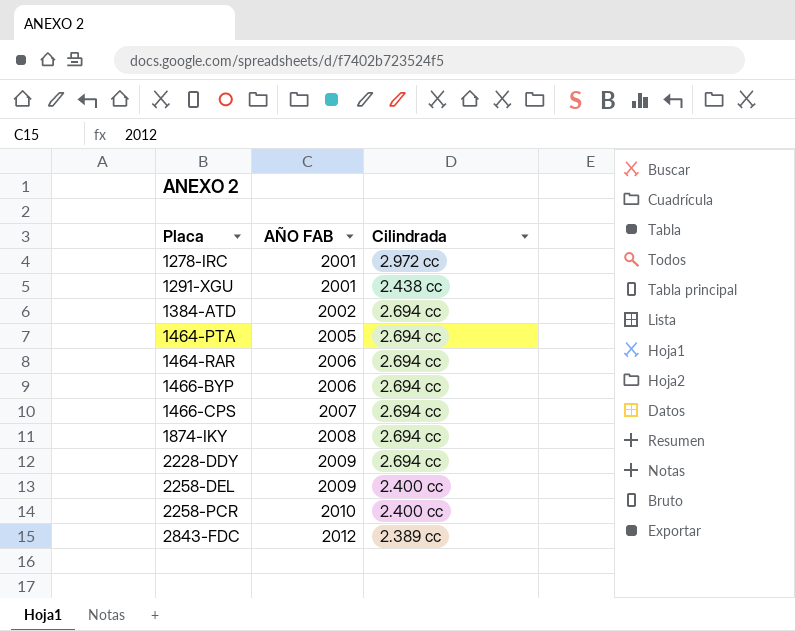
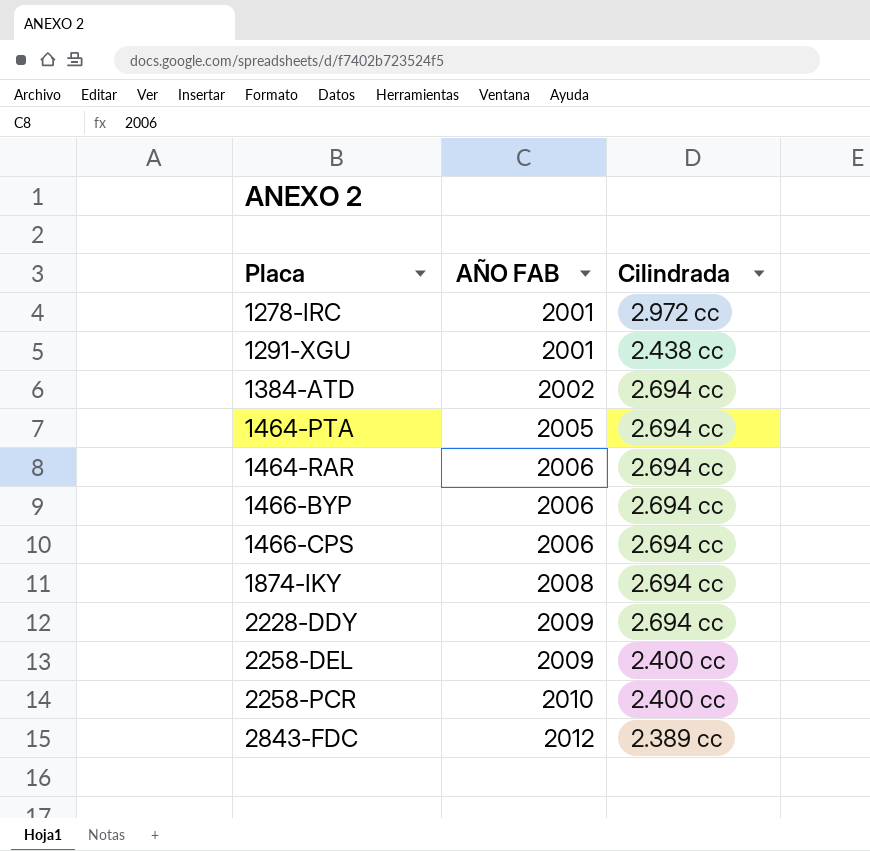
1466-CPS | AÑO FAB: 2007 -> 2006

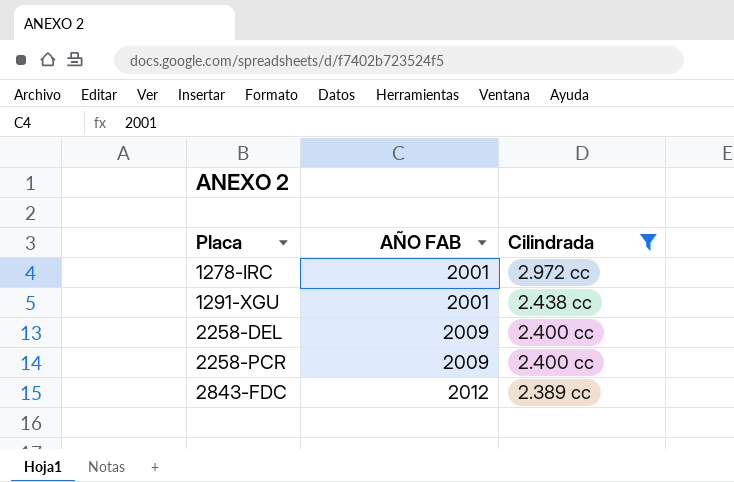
filter: none -> Cilindrada != 2.694 cc
2258-PCR | AÑO FAB: 2010 -> 2009

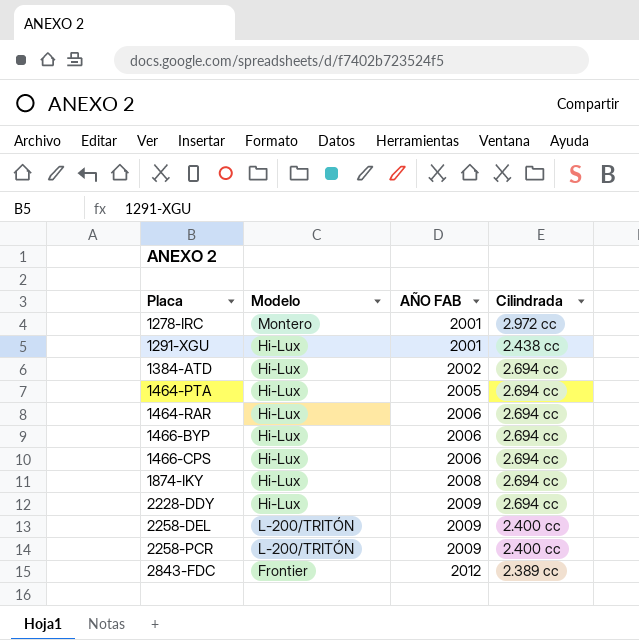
filter: Cilindrada != 2.694 cc -> none
column Modelo | position: none -> 2

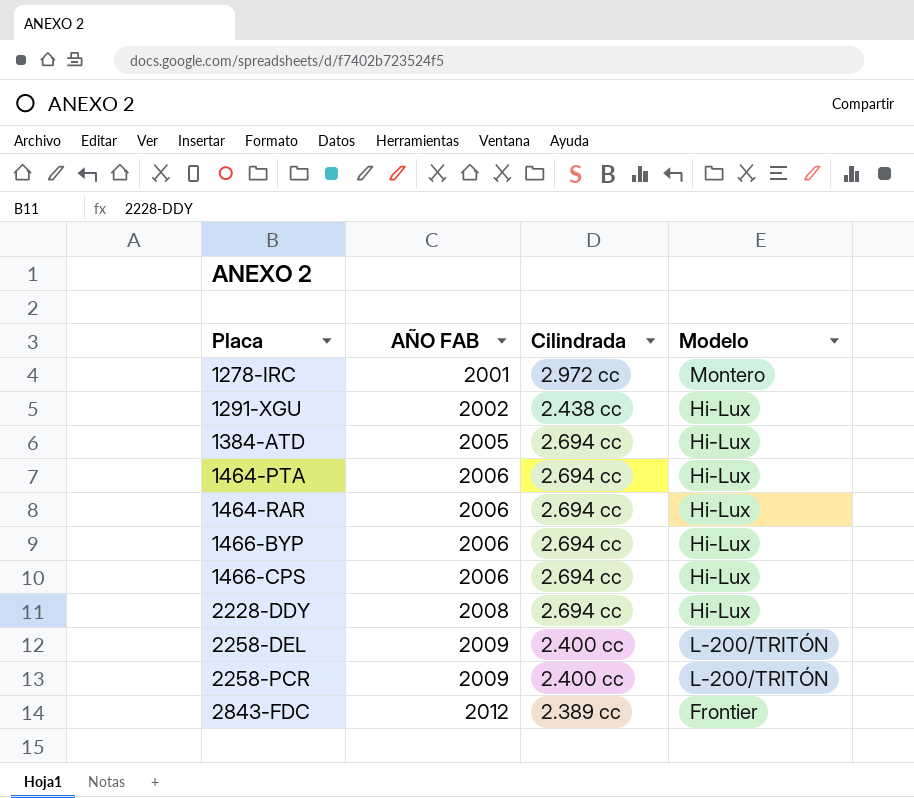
column Modelo | position: 2 -> 4
row 1874-IKY: Hi-Lux | 2008 | 2.694 cc -> none
1291-XGU | AÑO FAB: 2001 -> 2002
1384-ATD | AÑO FAB: 2002 -> 2005
1464-PTA | AÑO FAB: 2005 -> 2006
2228-DDY | AÑO FAB: 2009 -> 2008

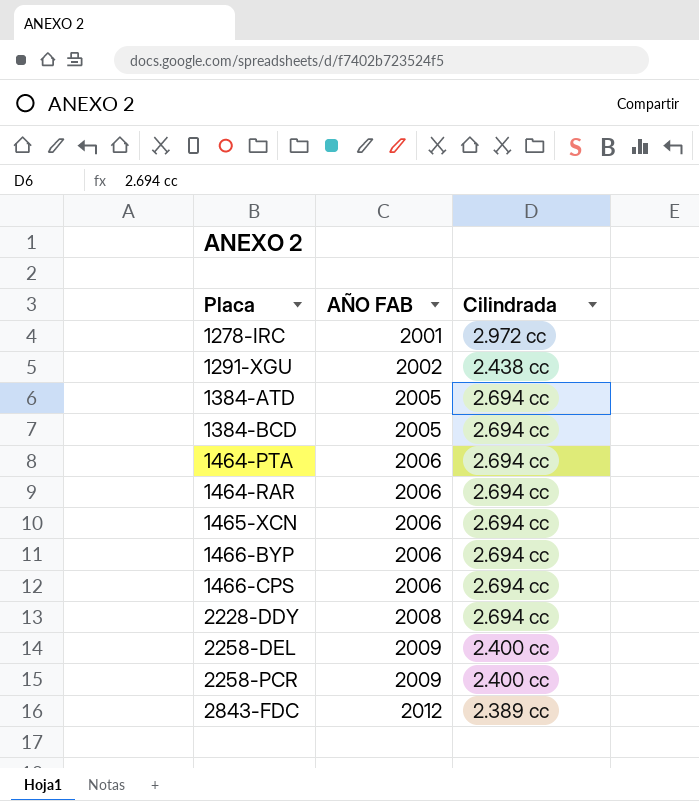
column Modelo | position: 4 -> none
row 1384-BCD: none -> 2005 | 2.694 cc
row 1465-XCN: none -> 2006 | 2.694 cc

